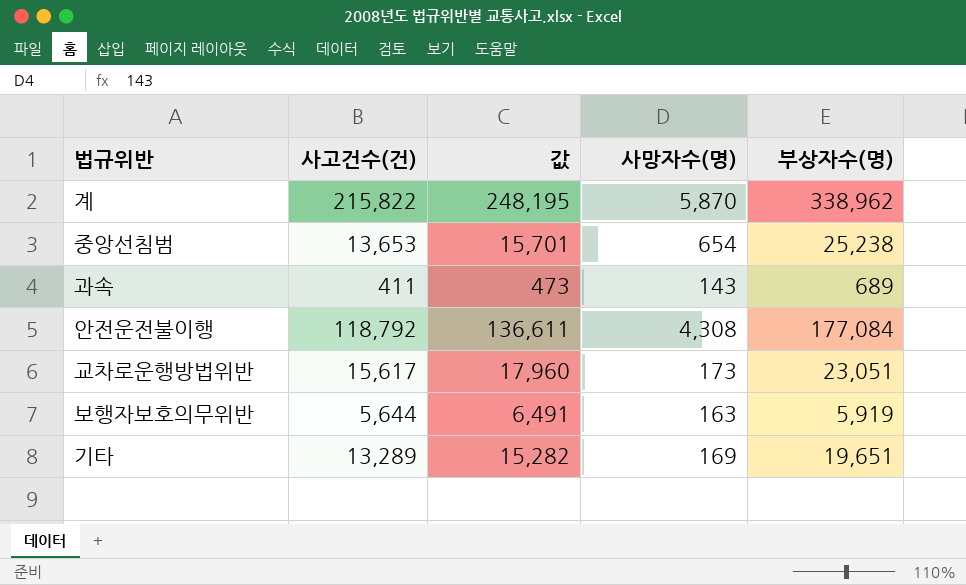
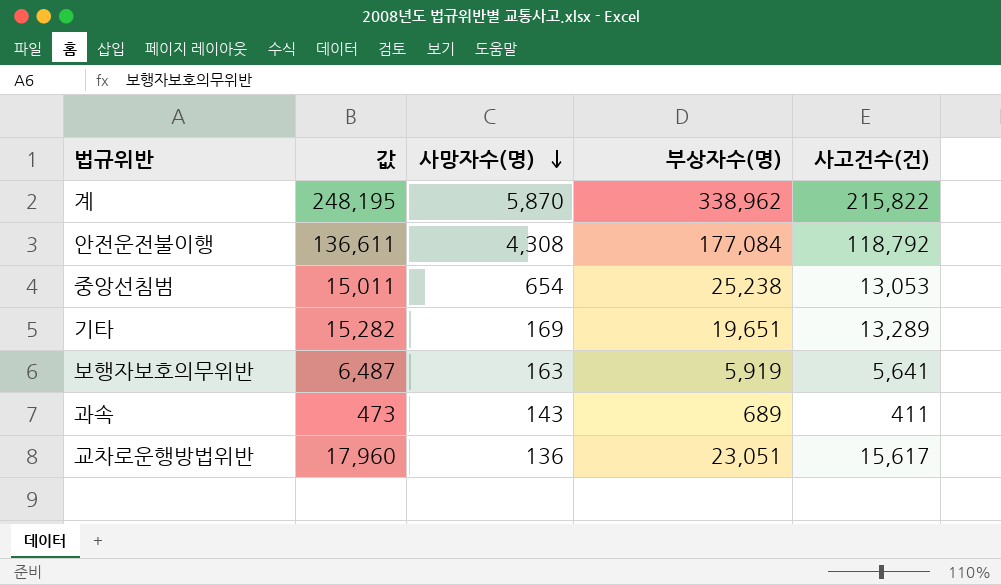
row order: none -> 사망자수(명) descending
column 사고건수(건) | position: 2 -> 5
중앙선침범 | 값: 15,701 -> 15,011
중앙선침범 | 사고건수(건): 13,653 -> 13,053
보행자보호의무위반 | 값: 6,491 -> 6,487
보행자보호의무위반 | 사고건수(건): 5,644 -> 5,641
교차로운행방법위반 | 사망자수(명): 173 -> 136

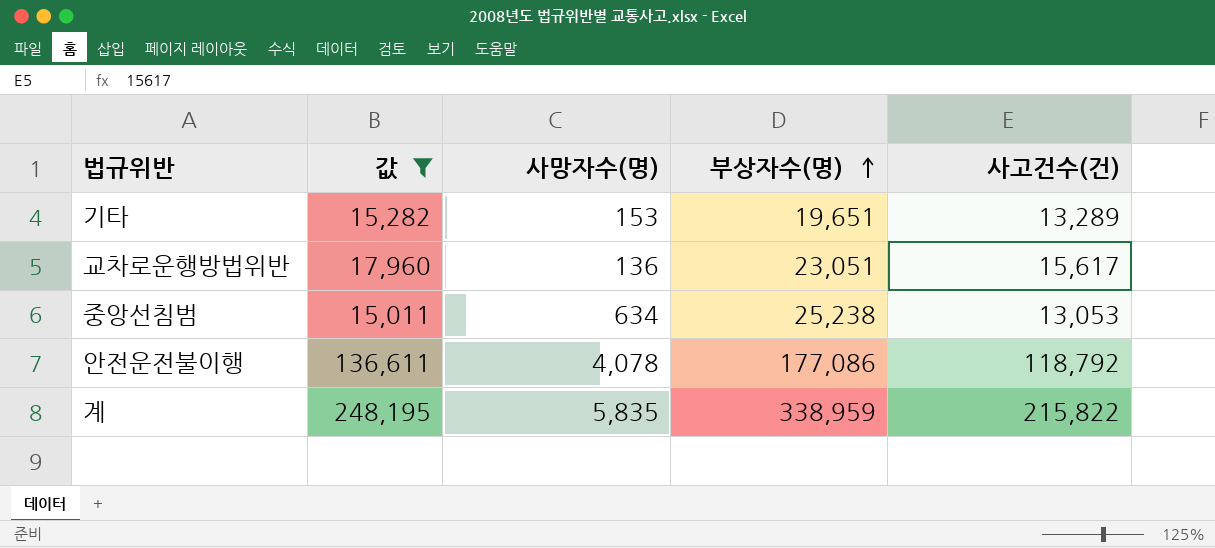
filter: none -> 값 >= 15,011
row order: 사망자수(명) descending -> 부상자수(명) ascending
기타 | 사망자수(명): 169 -> 153
중앙선침범 | 사망자수(명): 654 -> 634
안전운전불이행 | 사망자수(명): 4,308 -> 4,078
안전운전불이행 | 부상자수(명): 177,084 -> 177,086
계 | 사망자수(명): 5,870 -> 5,835
계 | 부상자수(명): 338,962 -> 338,959

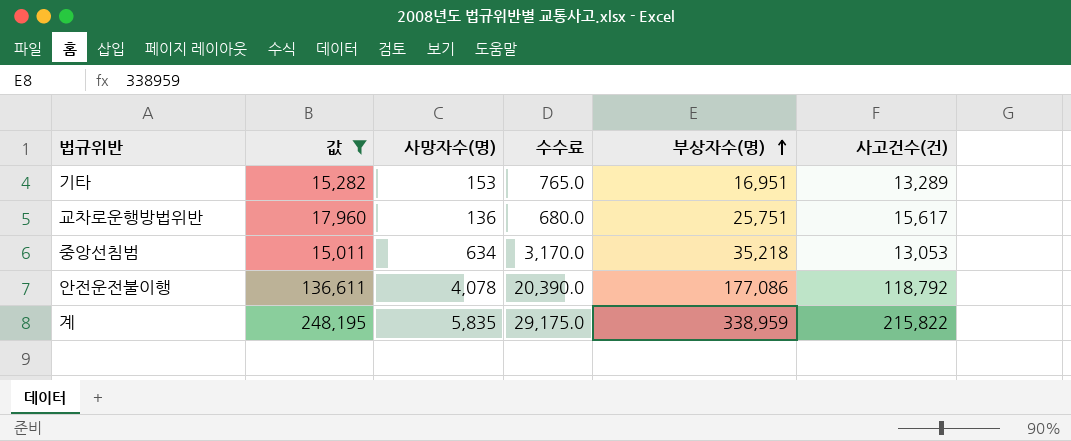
column 수수료 | formula: none -> [사망자수(명)] * 5
기타 | 부상자수(명): 19,651 -> 16,951
교차로운행방법위반 | 부상자수(명): 23,051 -> 25,751
중앙선침범 | 부상자수(명): 25,238 -> 35,218

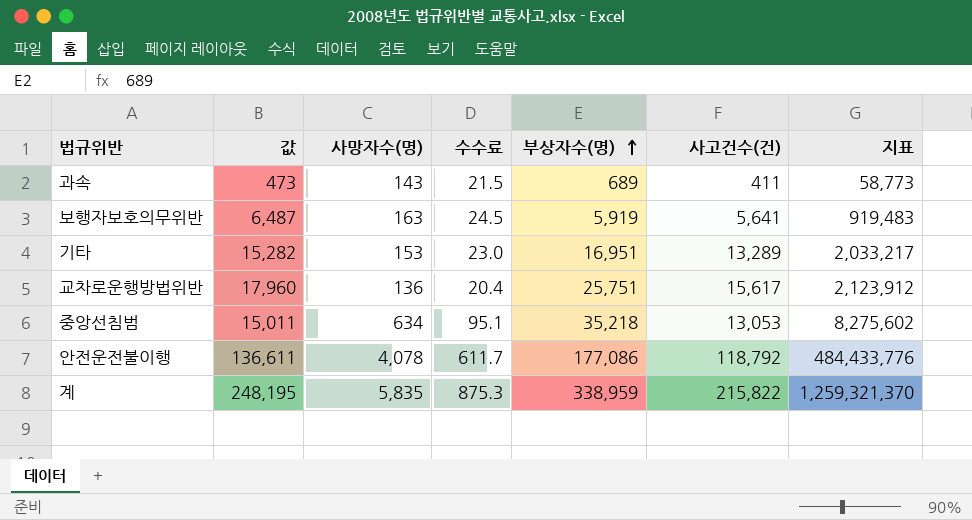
filter: 값 >= 15,011 -> none
column 수수료 | formula: [사망자수(명)] * 5 -> [사망자수(명)] * 0.15
column 지표 | formula: none -> [사망자수(명)] * [사고건수(건)]

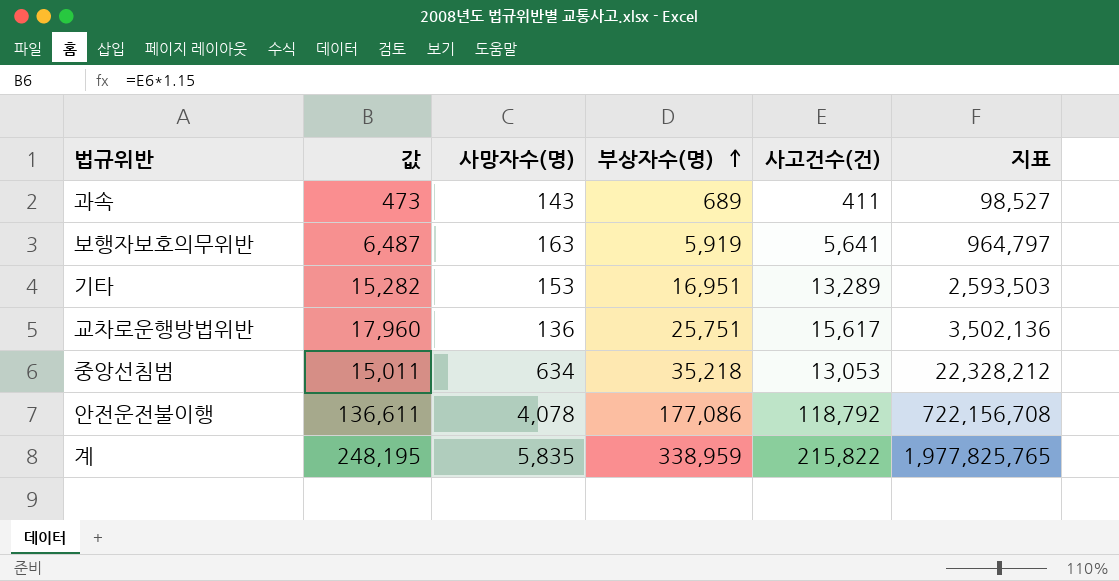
column 수수료 | formula: [사망자수(명)] * 0.15 -> none
column 지표 | formula: [사망자수(명)] * [사고건수(건)] -> [사망자수(명)] * [부상자수(명)]

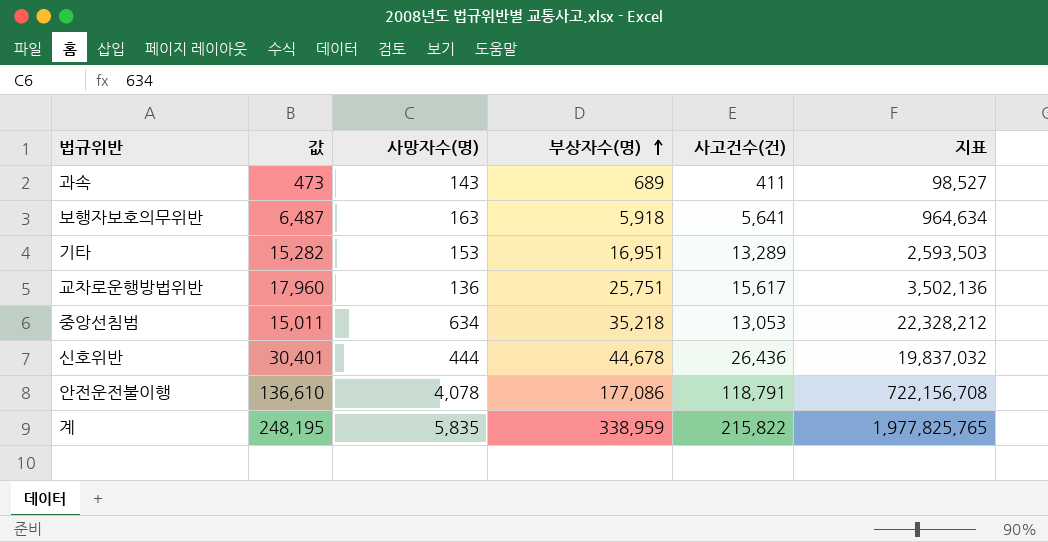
보행자보호의무위반 | 부상자수(명): 5,919 -> 5,918
보행자보호의무위반 | 지표: 964,797 -> 964,634
row 신호위반: none -> 30,401 | 444 | 44,678 | 26,436 | 19,837,032
안전운전불이행 | 값: 136,611 -> 136,610
안전운전불이행 | 사고건수(건): 118,792 -> 118,791

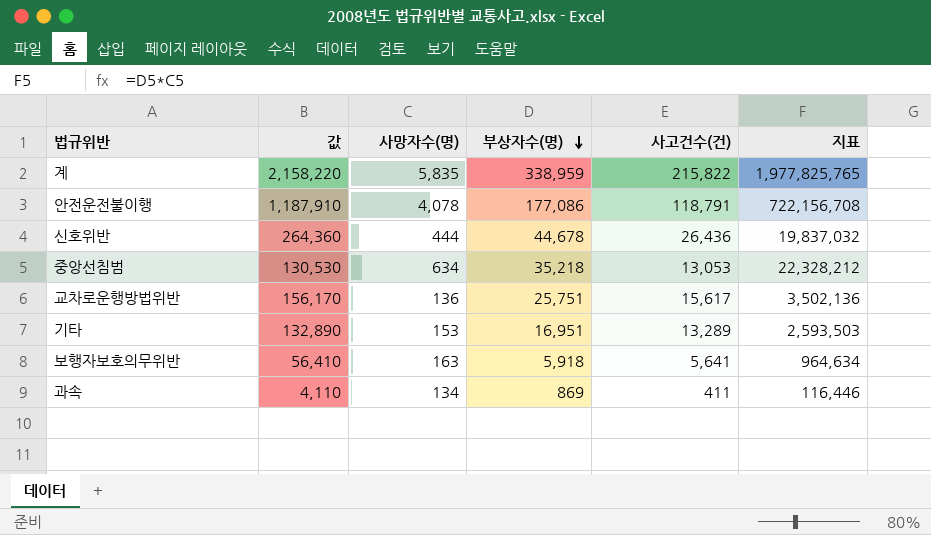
row order: 부상자수(명) ascending -> 부상자수(명) descending
column 값 | formula: [사고건수(건)] * 1.15 -> [사고건수(건)] * 10
과속 | 사망자수(명): 143 -> 134
과속 | 부상자수(명): 689 -> 869
과속 | 지표: 98,527 -> 116,446

